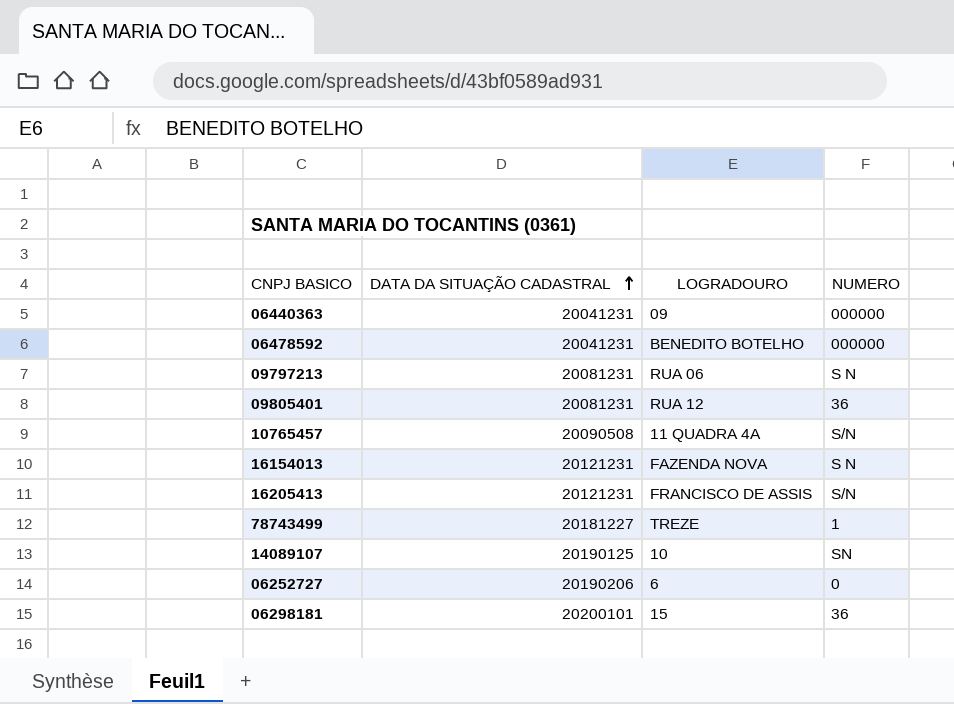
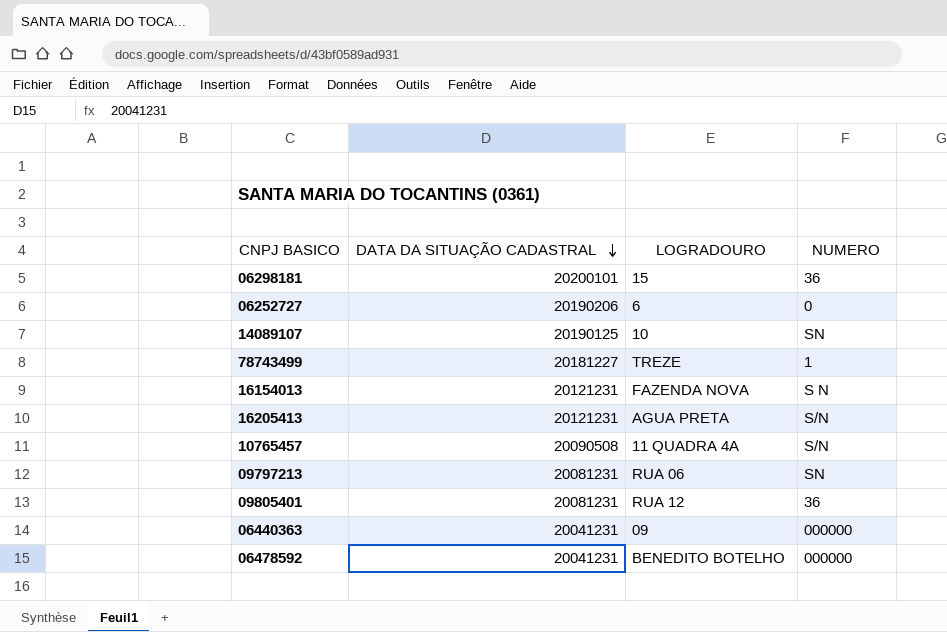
row order: DATA DA SITUAÇÃO CADASTRAL ascending -> DATA DA SITUAÇÃO CADASTRAL descending
16205413 | LOGRADOURO: FRANCISCO DE ASSIS -> AGUA PRETA
09797213 | NUMERO: S N -> SN

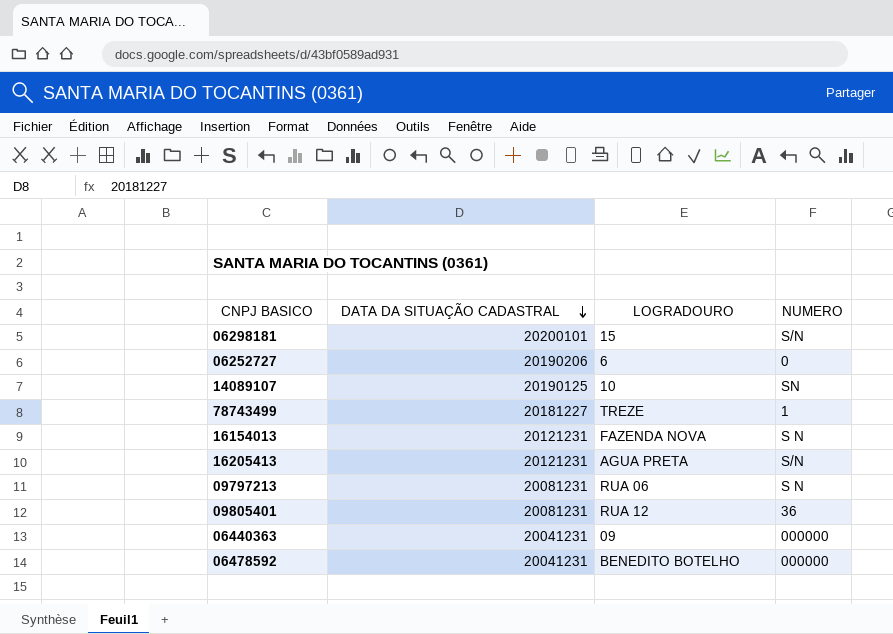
row 10765457: 20090508 | 11 QUADRA 4A | S/N -> none
06298181 | NUMERO: 36 -> S/N
09797213 | NUMERO: SN -> S N

